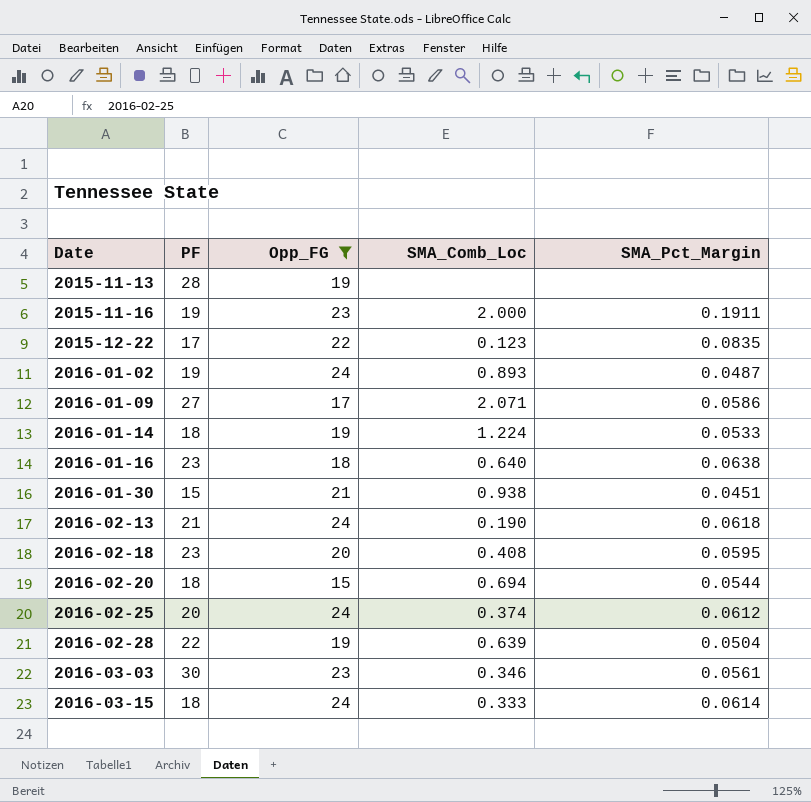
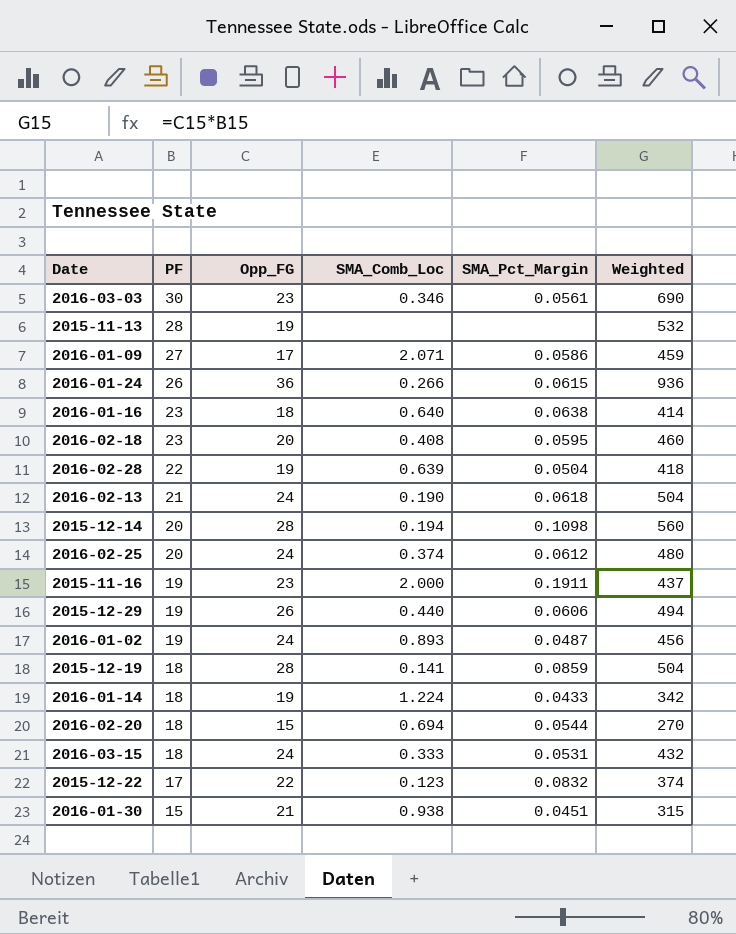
filter: Opp_FG <= 24 -> none
row order: Date ascending -> PF descending
column Weighted | formula: none -> [PF] * [Opp_FG]
2016-01-14 | SMA_Pct_Margin: 0.0533 -> 0.0433
2016-03-15 | SMA_Pct_Margin: 0.0614 -> 0.0531
2015-12-22 | SMA_Pct_Margin: 0.0835 -> 0.0832

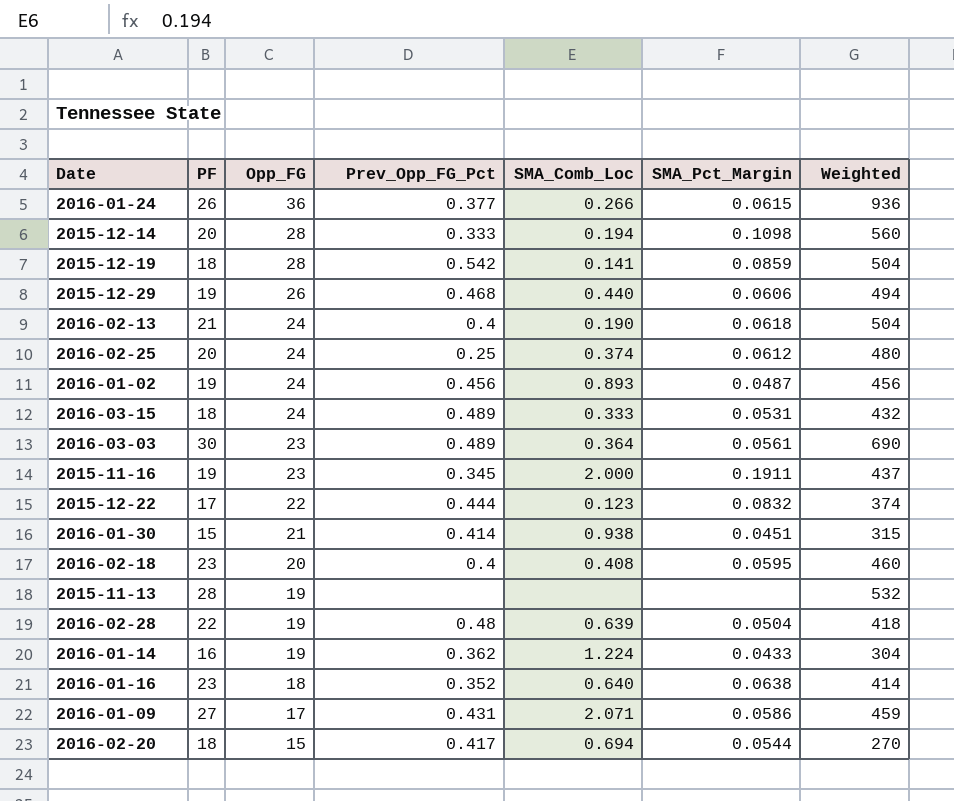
row order: PF descending -> Opp_FG descending
column Prev_Opp_FG_Pct | position: none -> 4
2016-03-03 | SMA_Comb_Loc: 0.346 -> 0.364
2016-01-14 | PF: 18 -> 16
2016-01-14 | Weighted: 342 -> 304

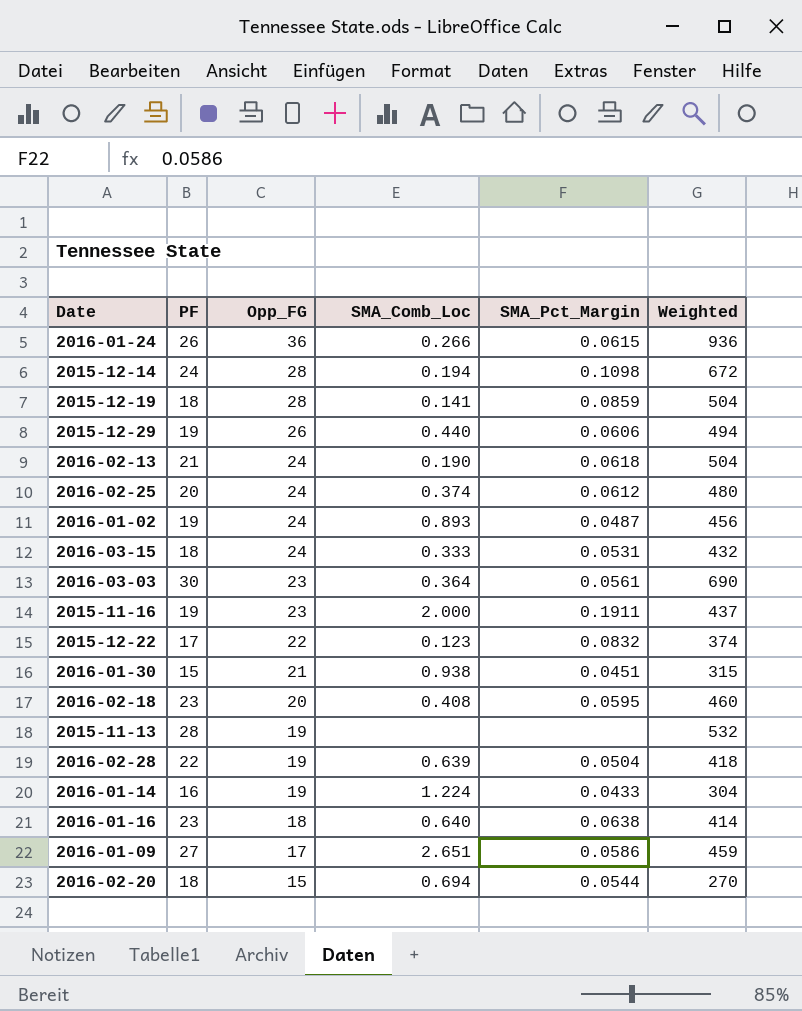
column Prev_Opp_FG_Pct | position: 4 -> none
2015-12-14 | PF: 20 -> 24
2015-12-14 | Weighted: 560 -> 672
2016-01-09 | SMA_Comb_Loc: 2.071 -> 2.651

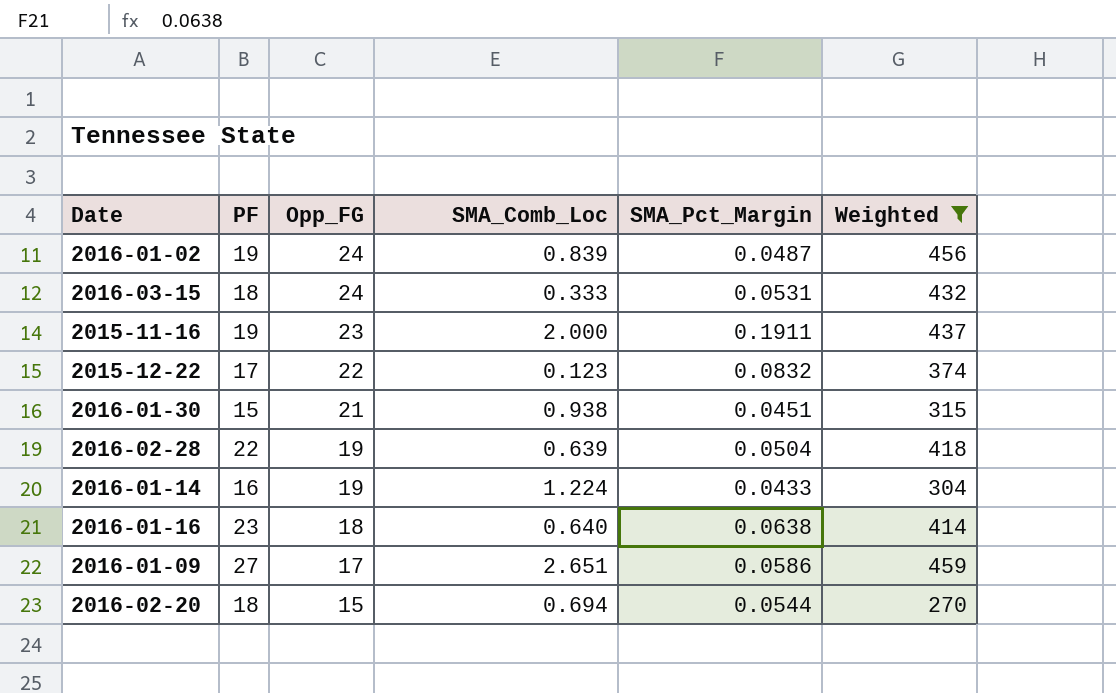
filter: none -> Weighted <= 459
2016-01-02 | SMA_Comb_Loc: 0.893 -> 0.839

